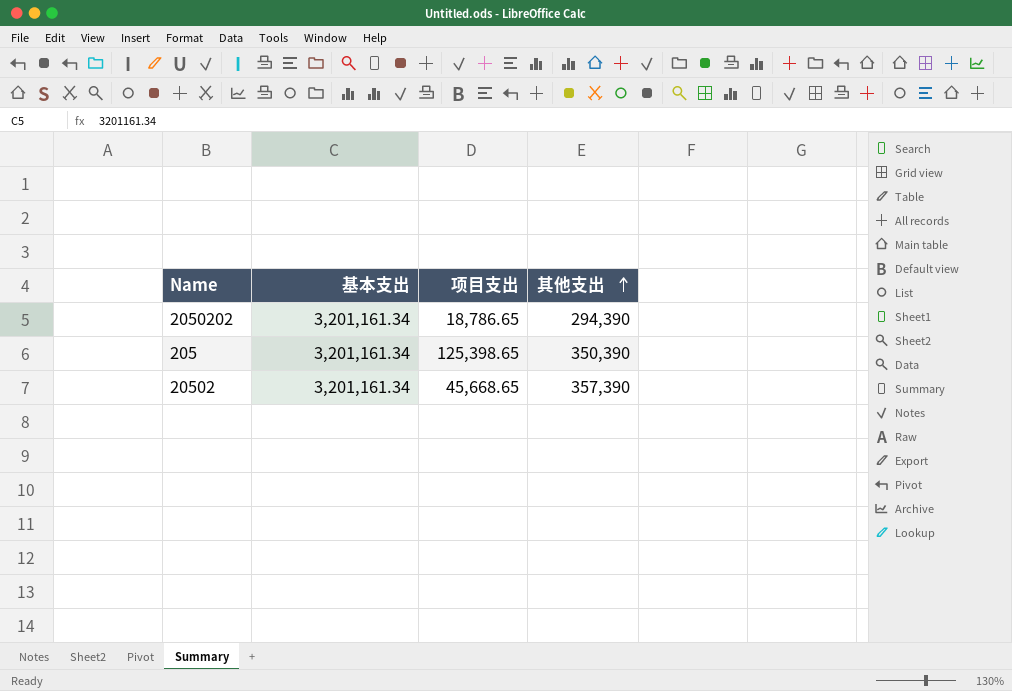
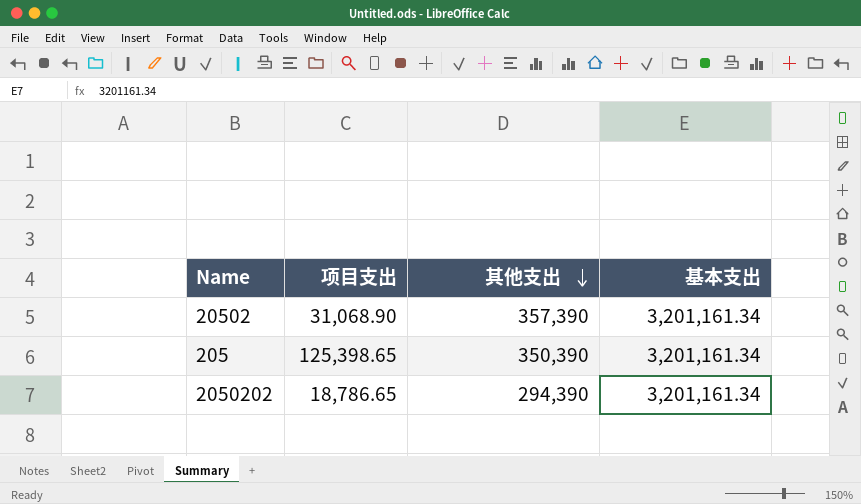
row order: 其他支出 ascending -> 其他支出 descending
column 基本支出 | position: 2 -> 4
20502 | 项目支出: 45,668.65 -> 31,068.90

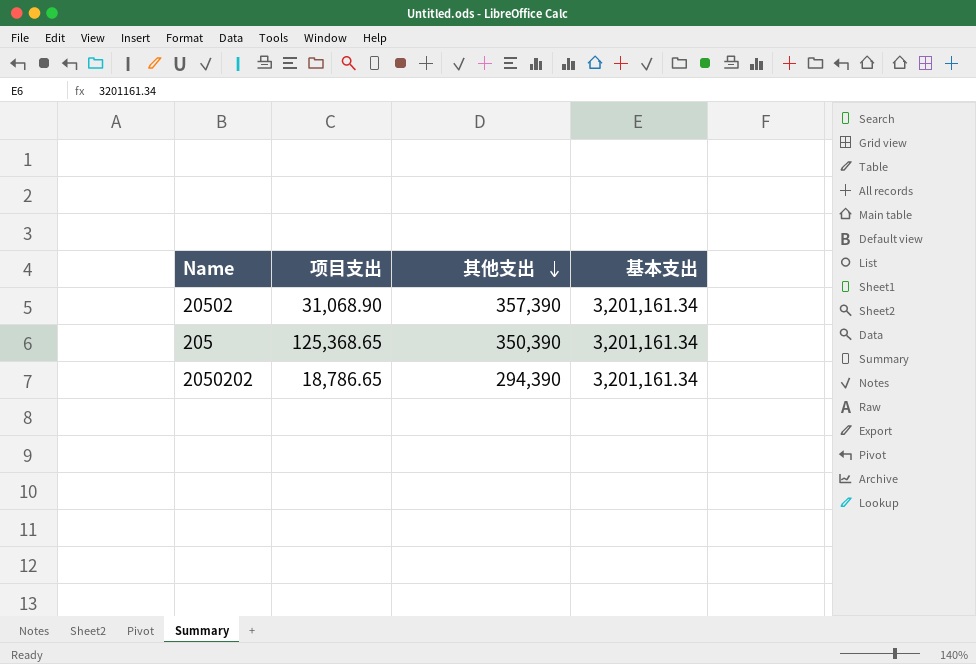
205 | 项目支出: 125,398.65 -> 125,368.65

